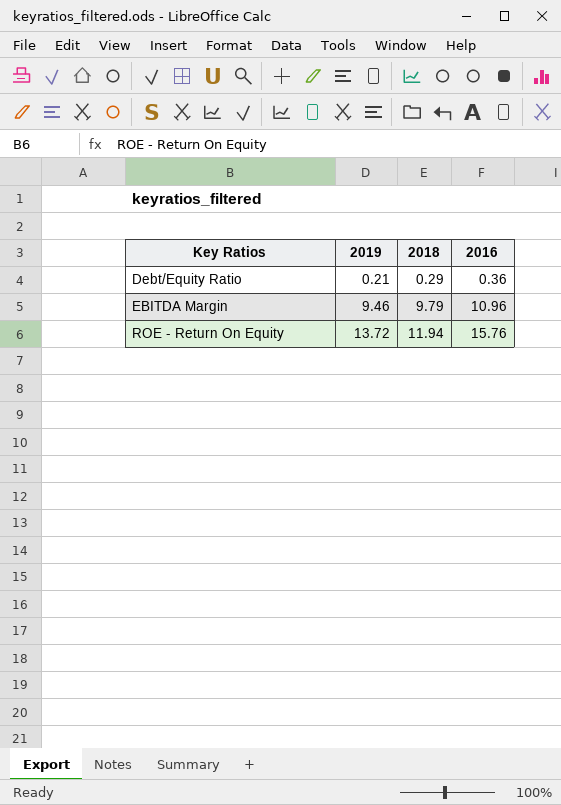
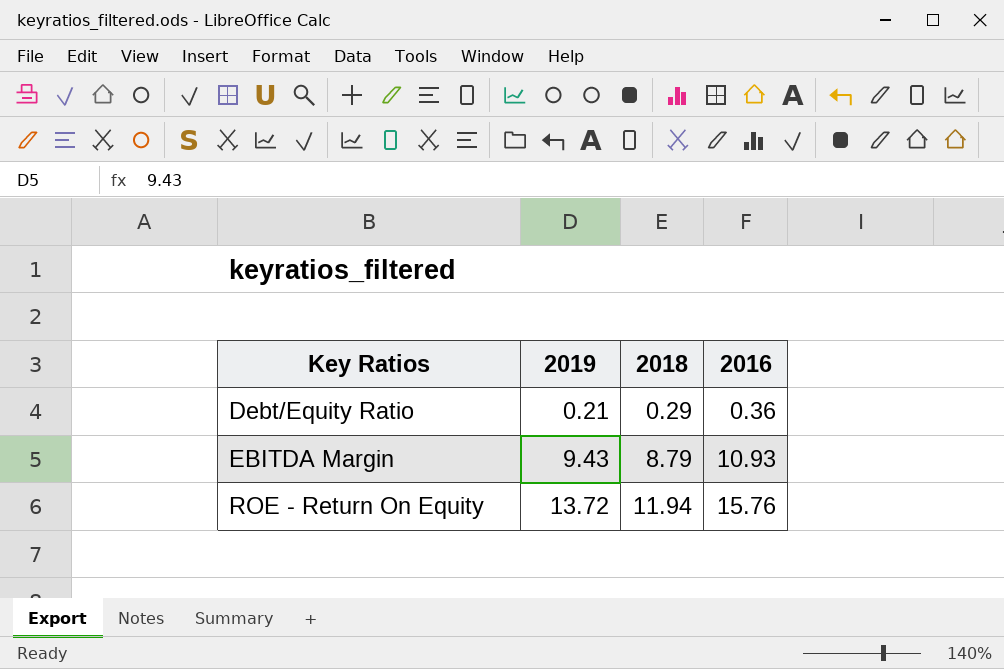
EBITDA Margin | 2019: 9.46 -> 9.43
EBITDA Margin | 2018: 9.79 -> 8.79
EBITDA Margin | 2016: 10.96 -> 10.93

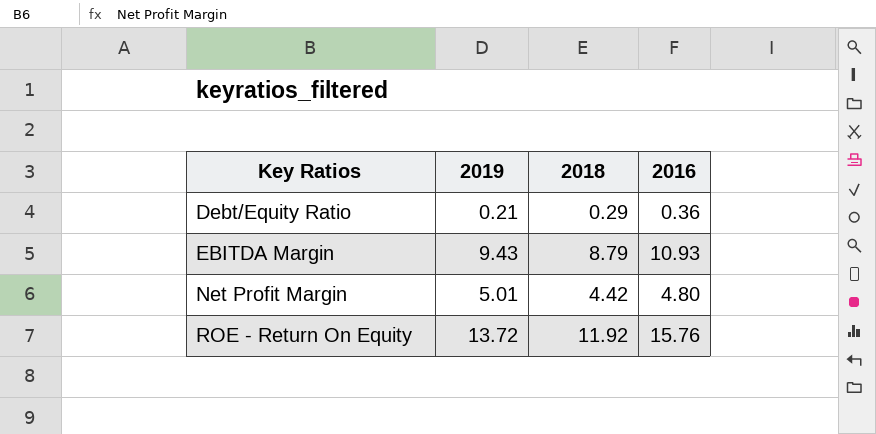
row Net Profit Margin: none -> 5.01 | 4.42 | 4.80
ROE - Return On Equity | 2018: 11.94 -> 11.92

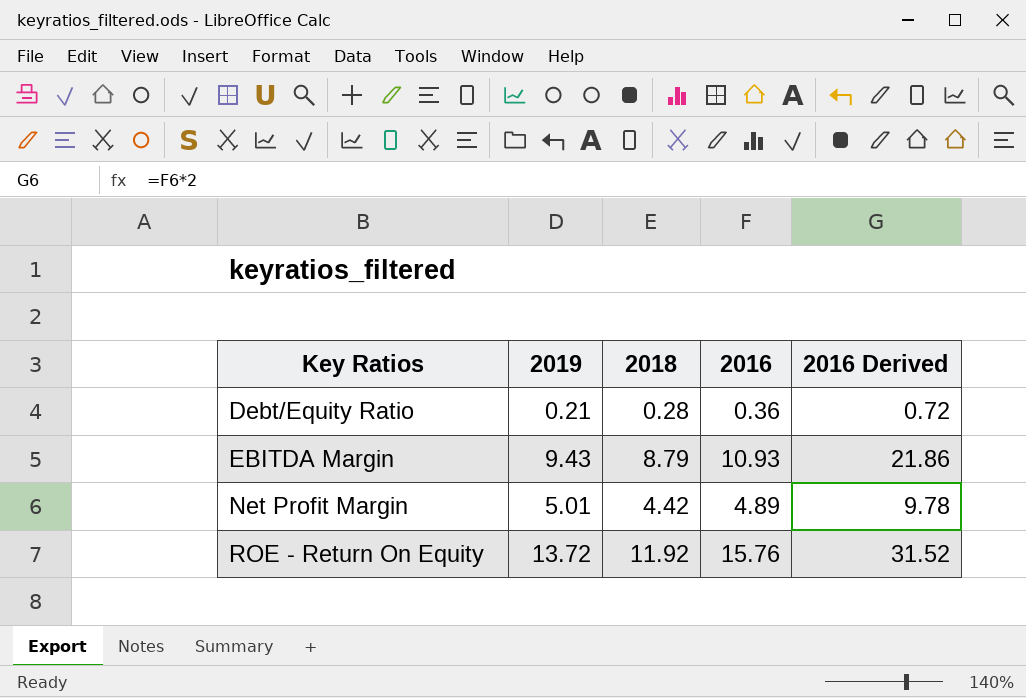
column 2016 Derived | formula: none -> [2016] * 2
Debt/Equity Ratio | 2018: 0.29 -> 0.28
Net Profit Margin | 2016: 4.80 -> 4.89

